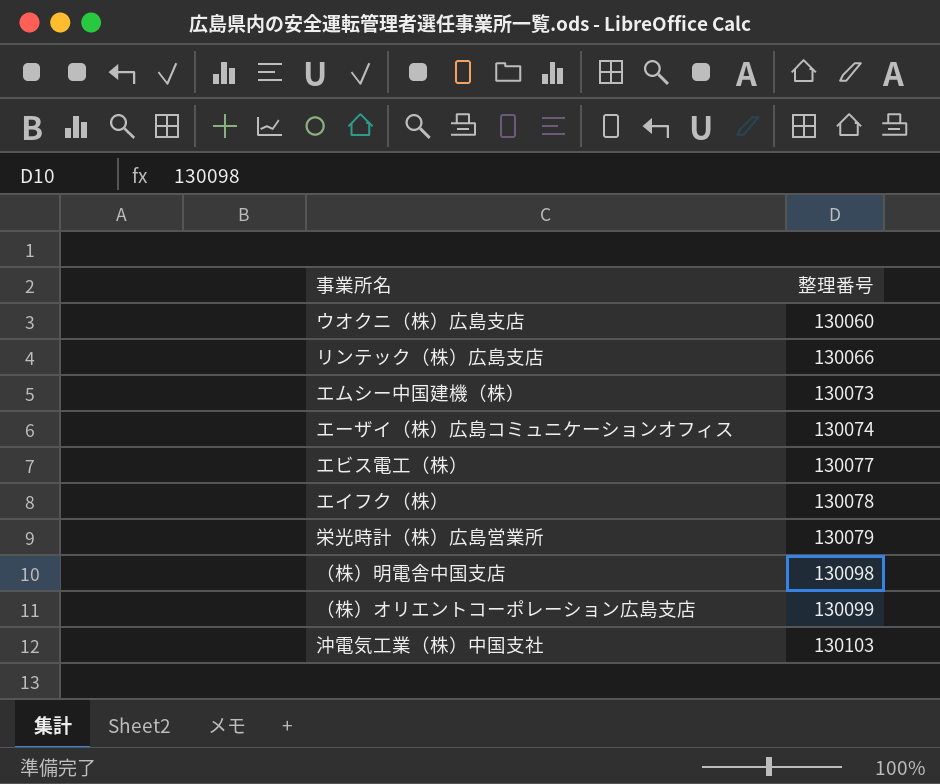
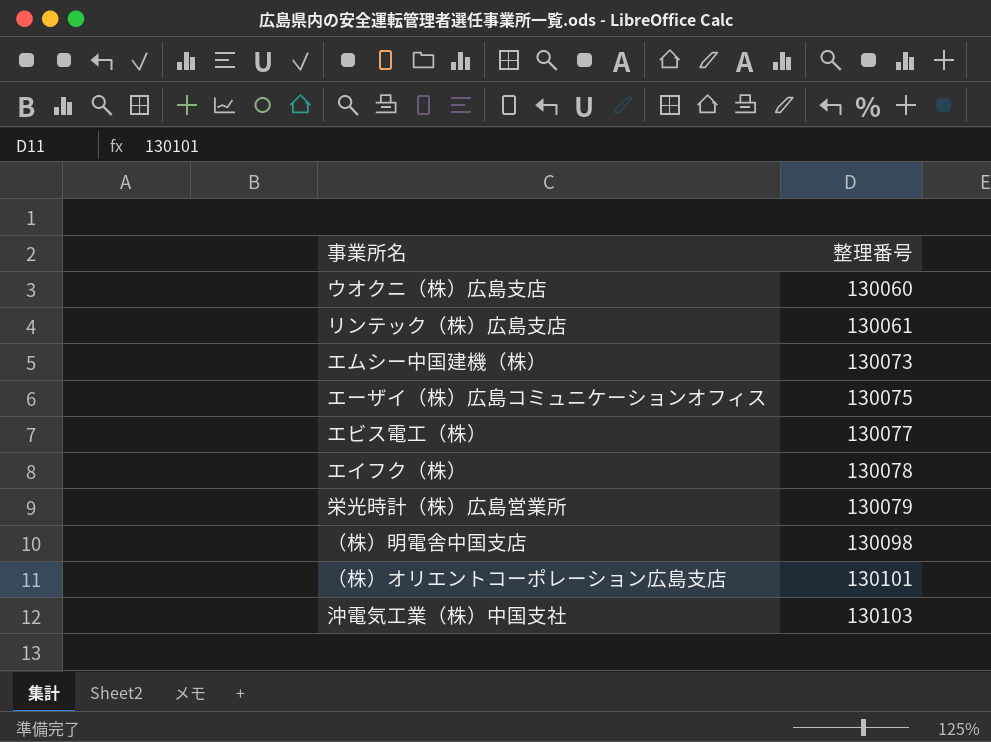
リンテック（株）広島支店 | 整理番号: 130066 -> 130061
エーザイ（株）広島コミュニケーションオフィス | 整理番号: 130074 -> 130075
（株）オリエントコーポレーション広島支店 | 整理番号: 130099 -> 130101

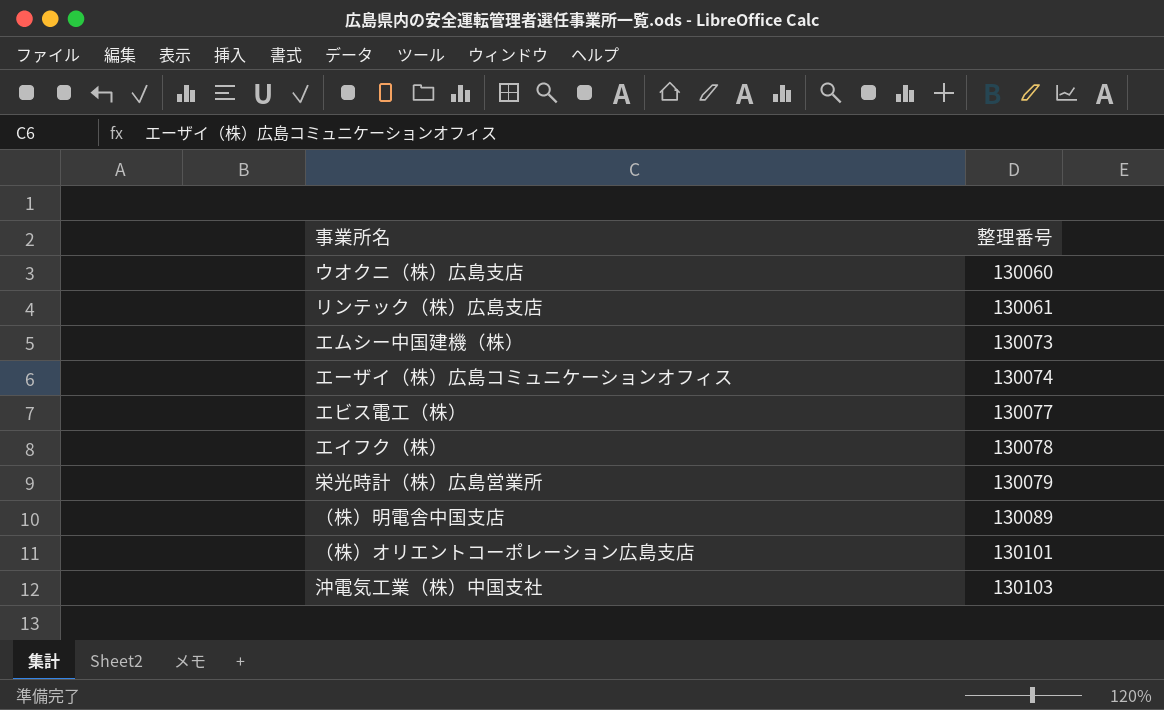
エーザイ（株）広島コミュニケーションオフィス | 整理番号: 130075 -> 130074
（株）明電舎中国支店 | 整理番号: 130098 -> 130089

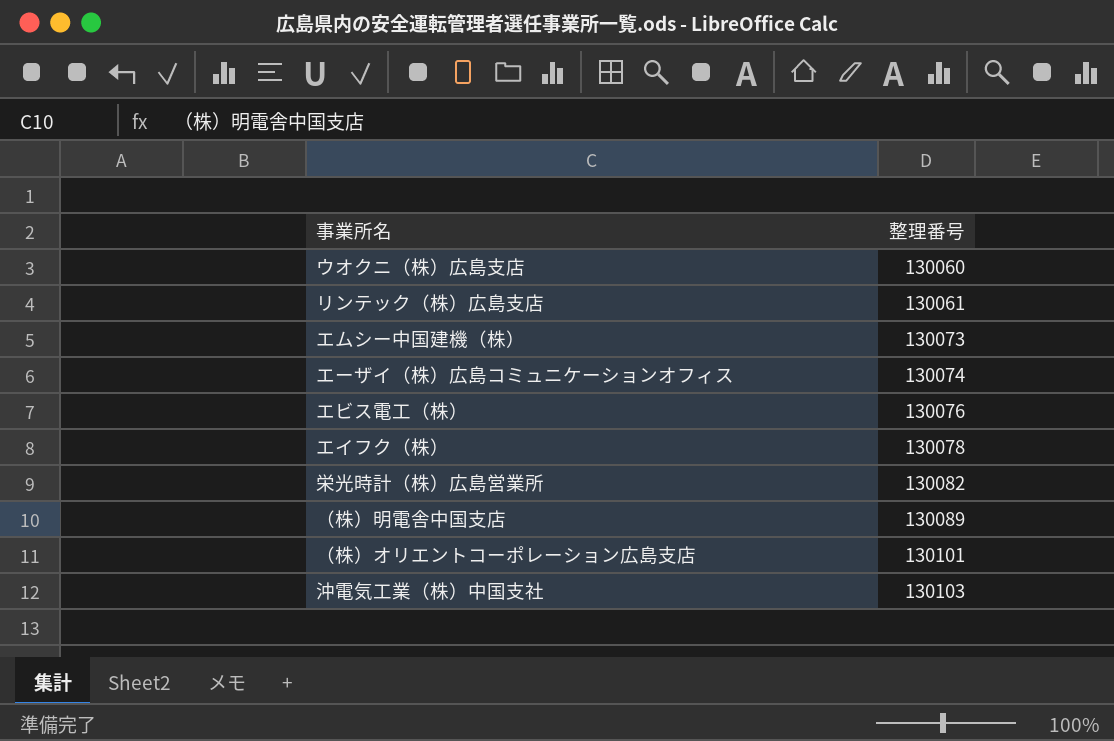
エビス電工（株） | 整理番号: 130077 -> 130076
栄光時計（株）広島営業所 | 整理番号: 130079 -> 130082

